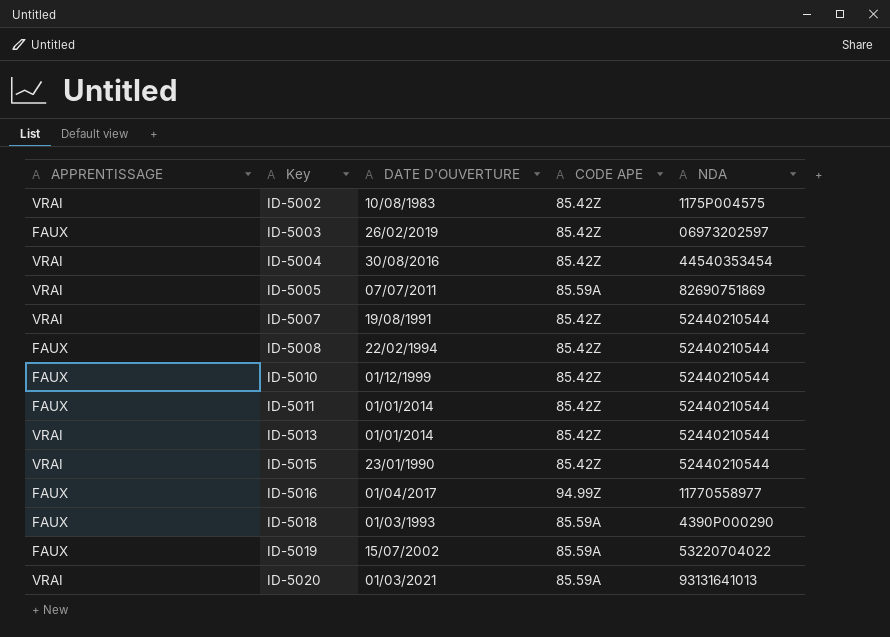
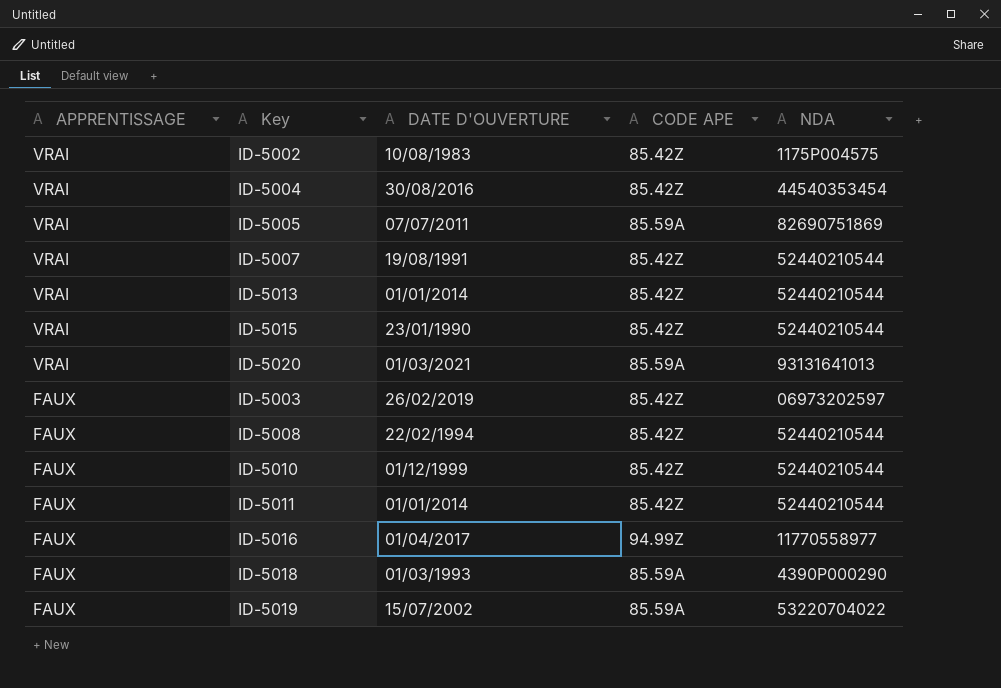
row order: Key ascending -> APPRENTISSAGE descending

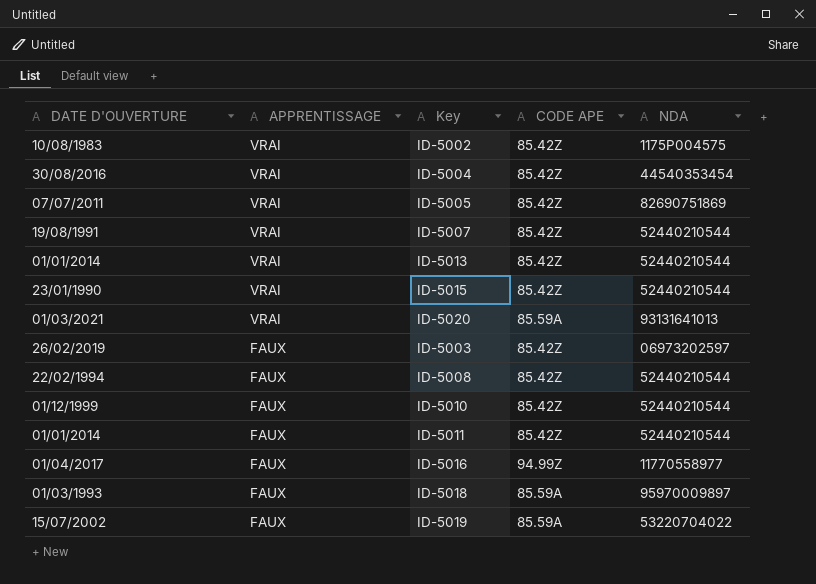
column DATE D'OUVERTURE | position: 3 -> 1
ID-5005 | CODE APE: 85.59A -> 85.42Z
ID-5018 | NDA: 4390P000290 -> 95970009897

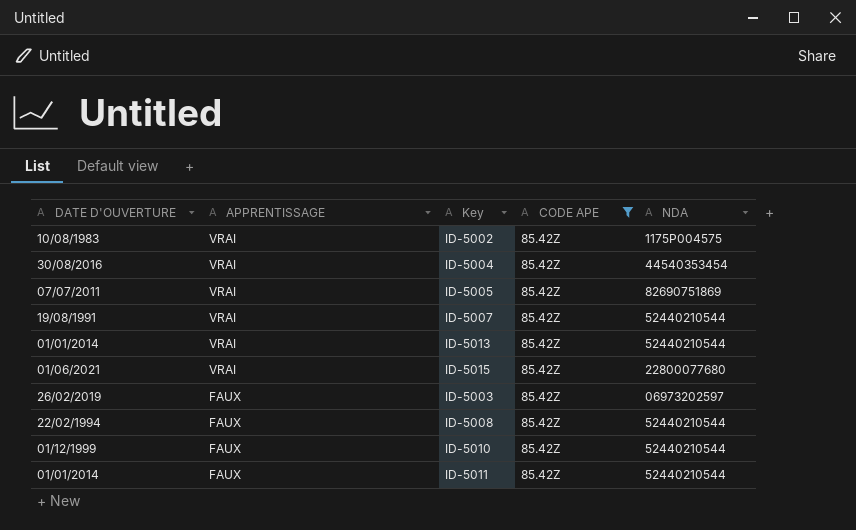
filter: none -> CODE APE = 85.42Z
ID-5015 | DATE D'OUVERTURE: 23/01/1990 -> 01/06/2021
ID-5015 | NDA: 52440210544 -> 22800077680

